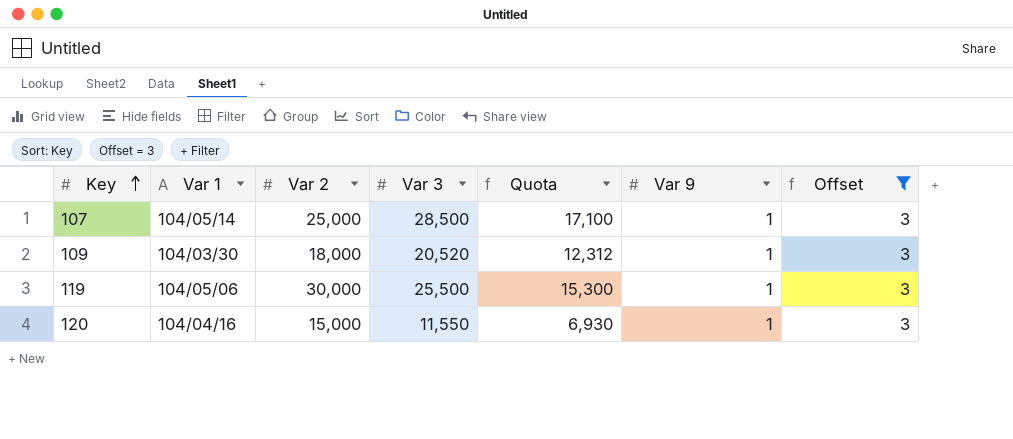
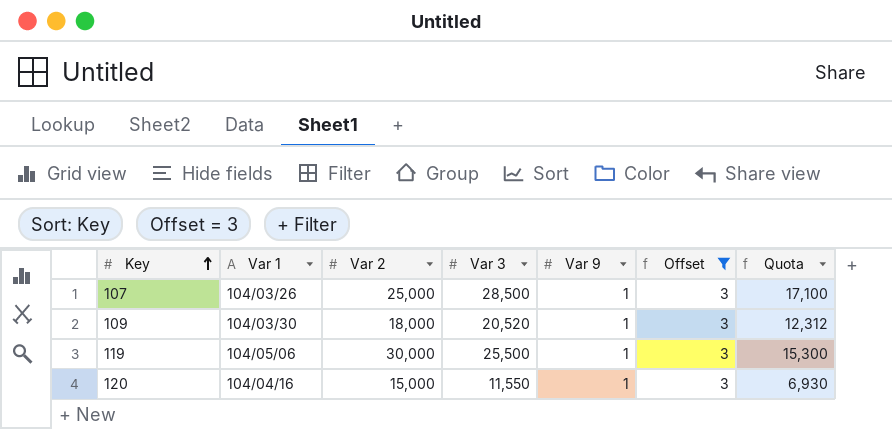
column Quota | position: 5 -> 7
107 | Var 1: 104/05/14 -> 104/03/26

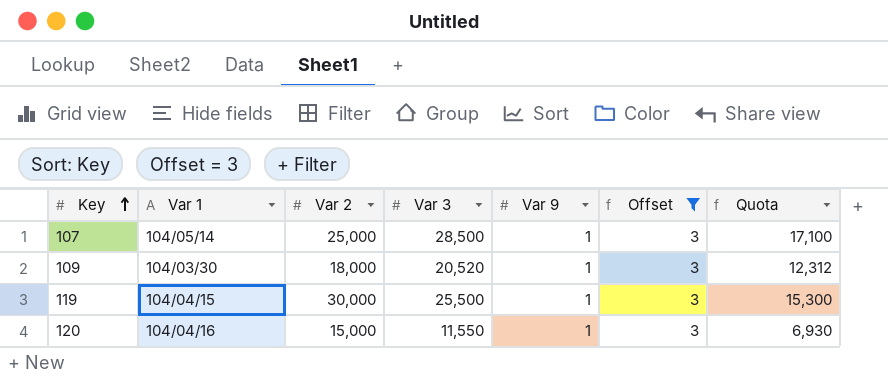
107 | Var 1: 104/03/26 -> 104/05/14
119 | Var 1: 104/05/06 -> 104/04/15

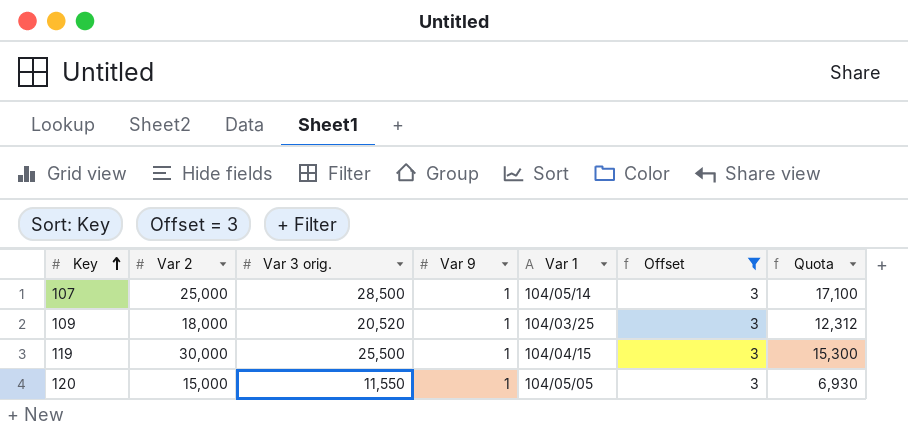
column name: Var 3 -> Var 3 orig.
column Var 1 | position: 2 -> 5
109 | Var 1: 104/03/30 -> 104/03/25
120 | Var 1: 104/04/16 -> 104/05/05

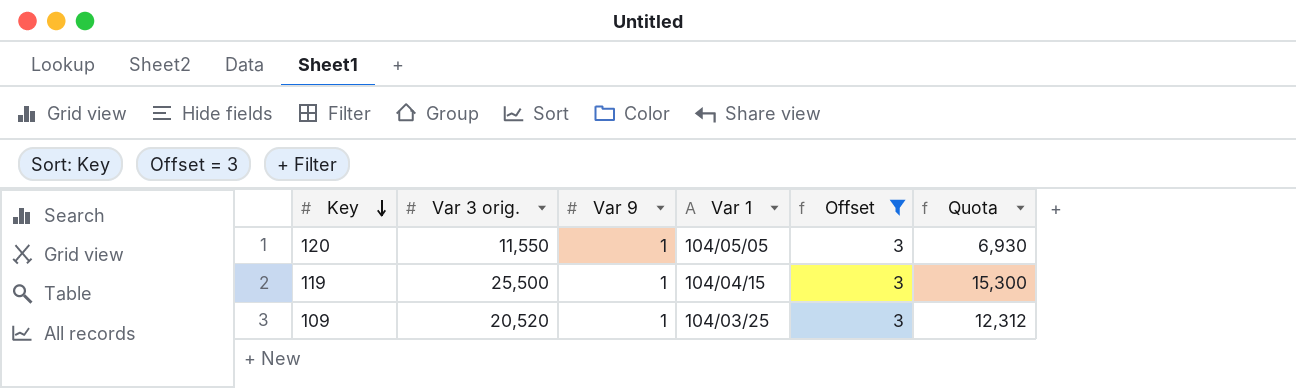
row order: Key ascending -> Key descending
column Var 2 | position: 2 -> none
row 107: 25,000 | 28,500 | 1 | 104/05/14 | 3 | 17,100 -> none

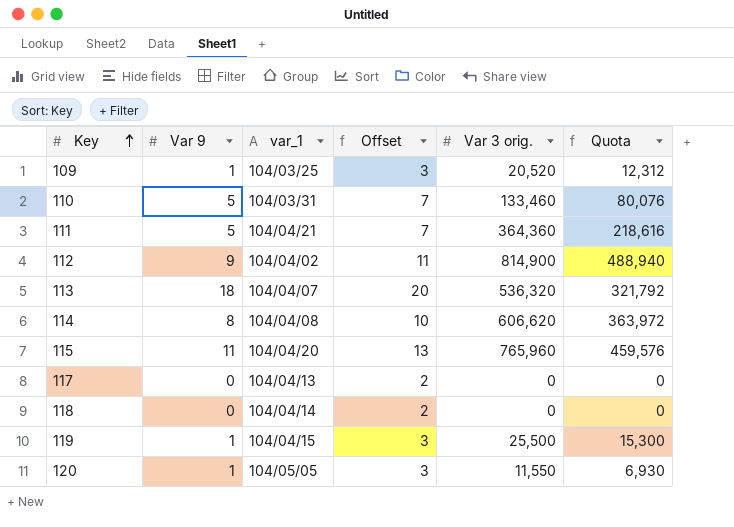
filter: Offset = 3 -> none
row order: Key descending -> Key ascending
column name: Var 1 -> var_1
column Var 3 orig. | position: 2 -> 5

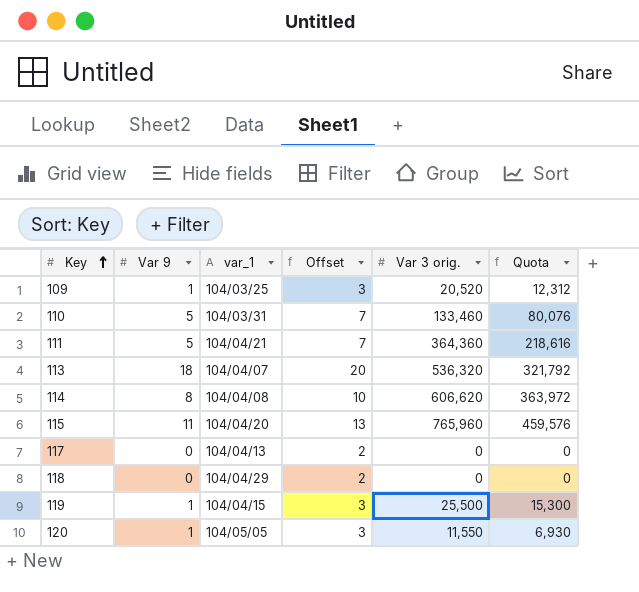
row 112: 9 | 104/04/02 | 11 | 814,900 | 488,940 -> none
118 | var_1: 104/04/14 -> 104/04/29

